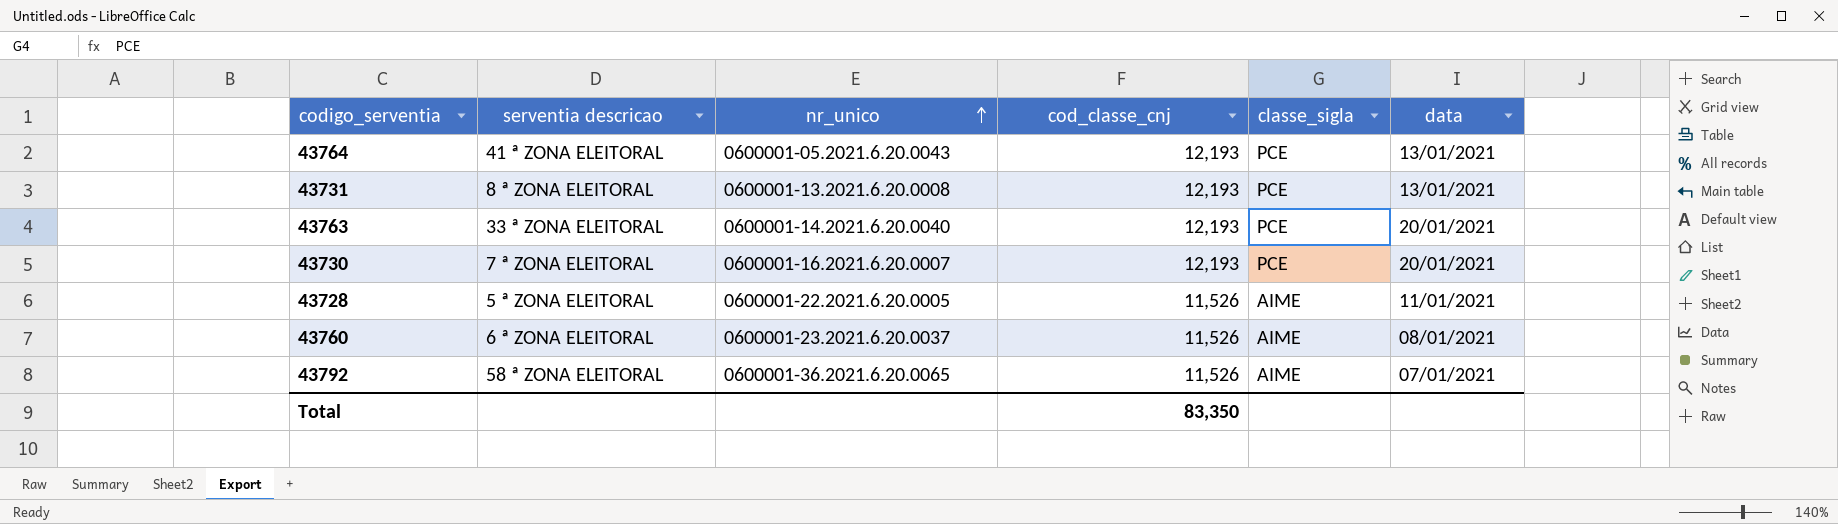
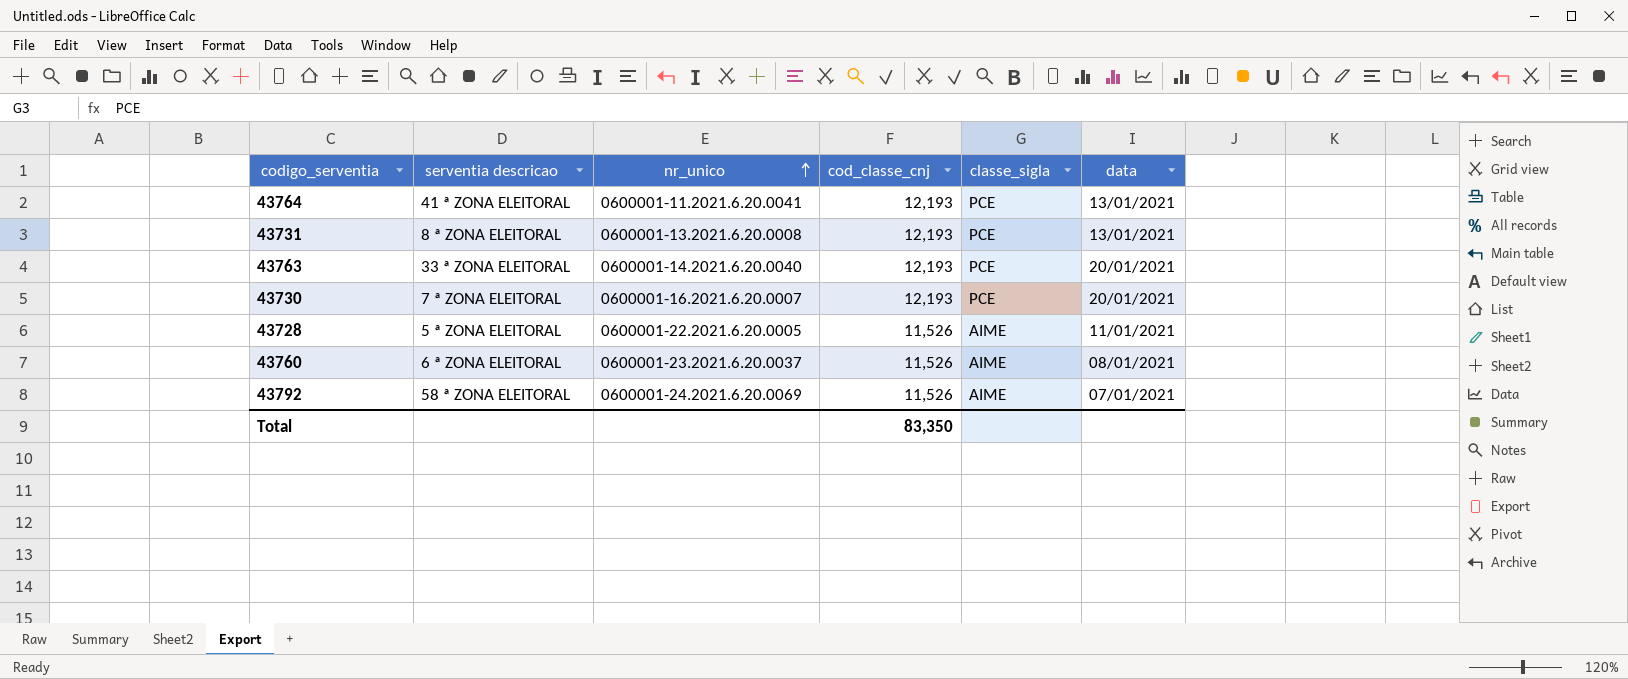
43764 | nr_unico: 0600001-05.2021.6.20.0043 -> 0600001-11.2021.6.20.0041
43792 | nr_unico: 0600001-36.2021.6.20.0065 -> 0600001-24.2021.6.20.0069

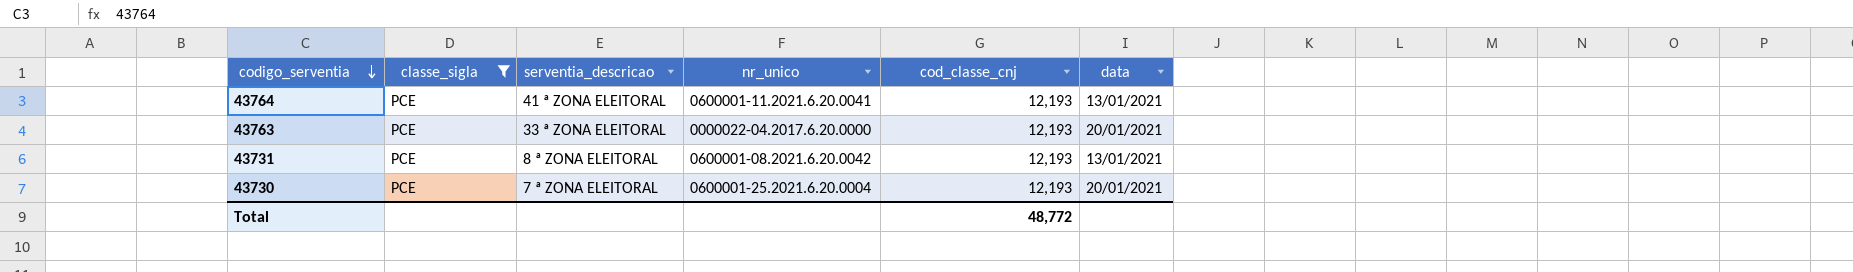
filter: none -> classe_sigla = PCE
row order: nr_unico ascending -> codigo_serventia descending
column classe_sigla | position: 5 -> 2
column name: serventia descricao -> serventia_descricao
43763 | nr_unico: 0600001-14.2021.6.20.0040 -> 0000022-04.2017.6.20.0000
43731 | nr_unico: 0600001-13.2021.6.20.0008 -> 0600001-08.2021.6.20.0042
43730 | nr_unico: 0600001-16.2021.6.20.0007 -> 0600001-25.2021.6.20.0004
Total | cod_classe_cnj: 83,350 -> 48,772

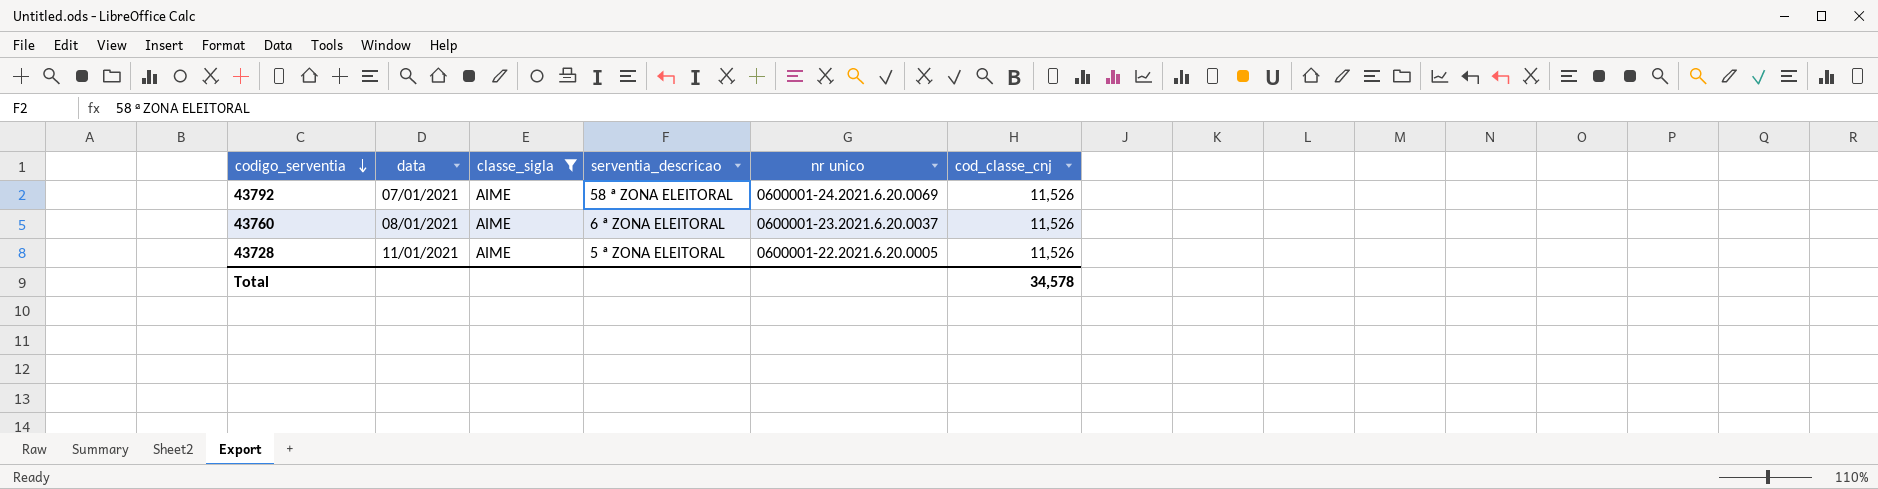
filter: classe_sigla = PCE -> classe_sigla = AIME
column data | position: 6 -> 2
column name: nr_unico -> nr unico
Total | cod_classe_cnj: 48,772 -> 34,578

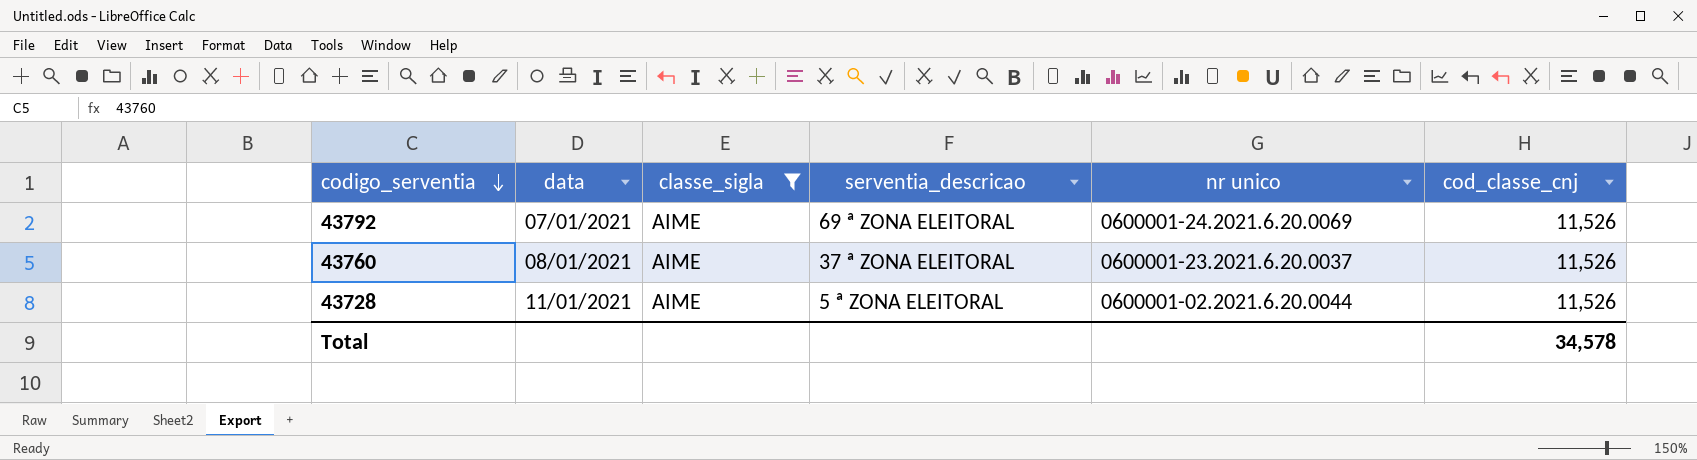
43792 | serventia_descricao: 58 ª ZONA ELEITORAL -> 69 ª ZONA ELEITORAL
43760 | serventia_descricao: 6 ª ZONA ELEITORAL -> 37 ª ZONA ELEITORAL
43728 | nr unico: 0600001-22.2021.6.20.0005 -> 0600001-02.2021.6.20.0044

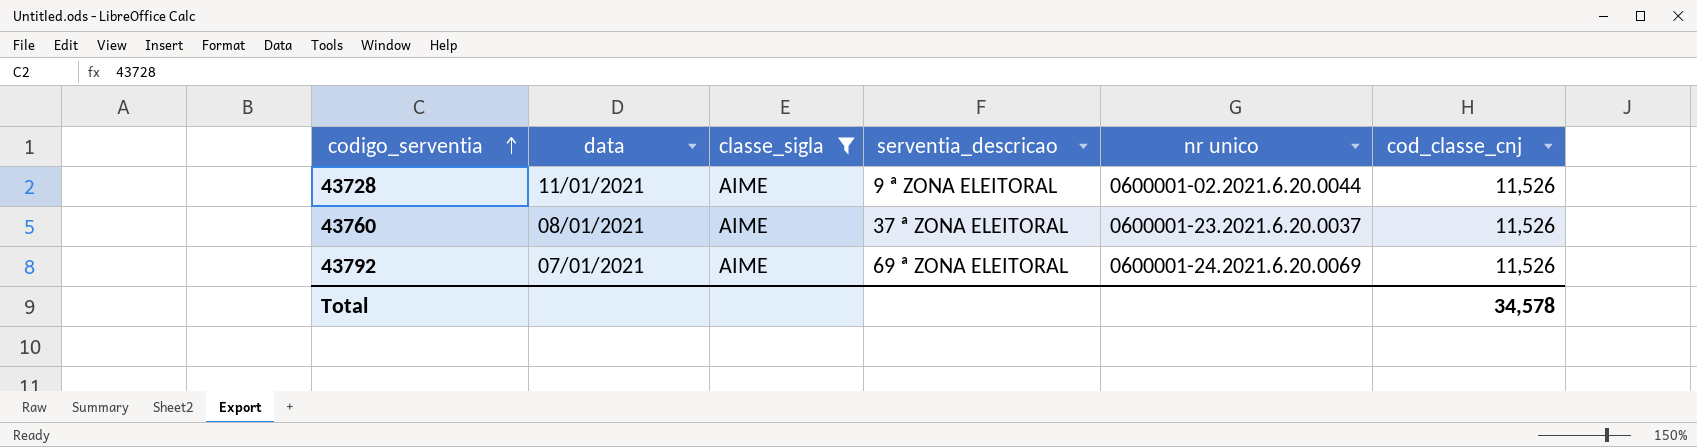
row order: codigo_serventia descending -> codigo_serventia ascending
43728 | serventia_descricao: 5 ª ZONA ELEITORAL -> 9 ª ZONA ELEITORAL

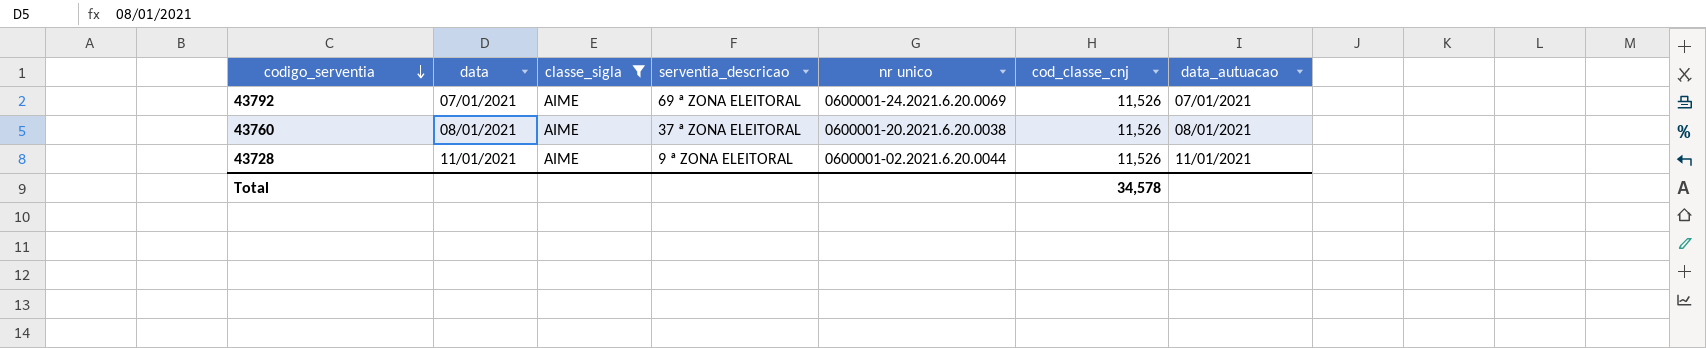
row order: codigo_serventia ascending -> codigo_serventia descending
column data_autuacao | position: none -> 7
43760 | nr unico: 0600001-23.2021.6.20.0037 -> 0600001-20.2021.6.20.0038

